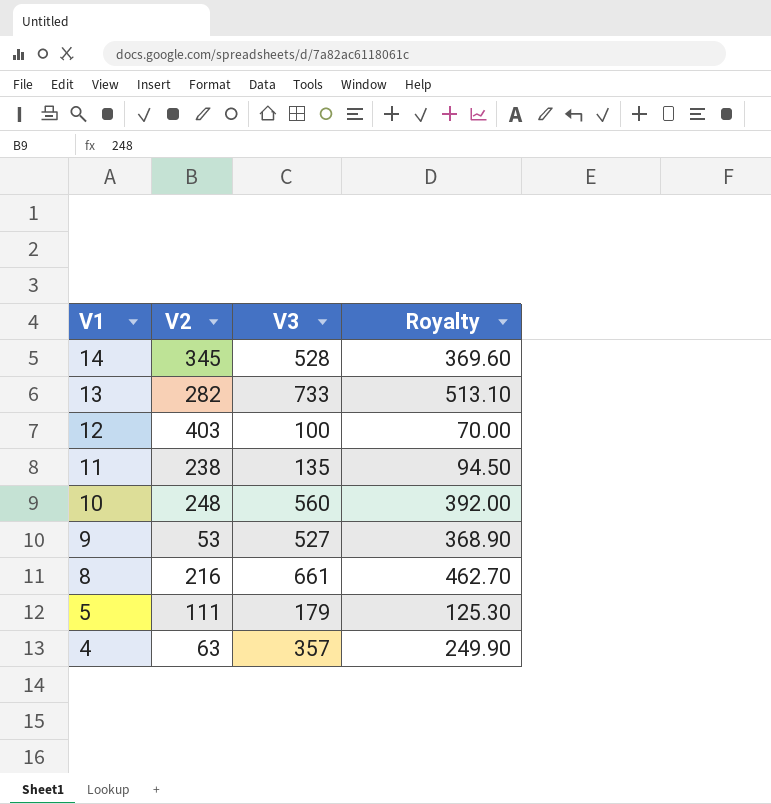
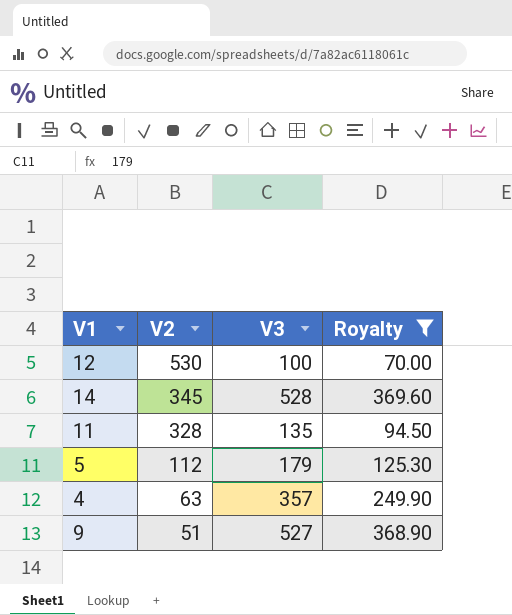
filter: none -> Royalty <= 369.60
row order: V1 descending -> V2 descending
12 | V2: 403 -> 530
11 | V2: 238 -> 328
5 | V2: 111 -> 112
9 | V2: 53 -> 51

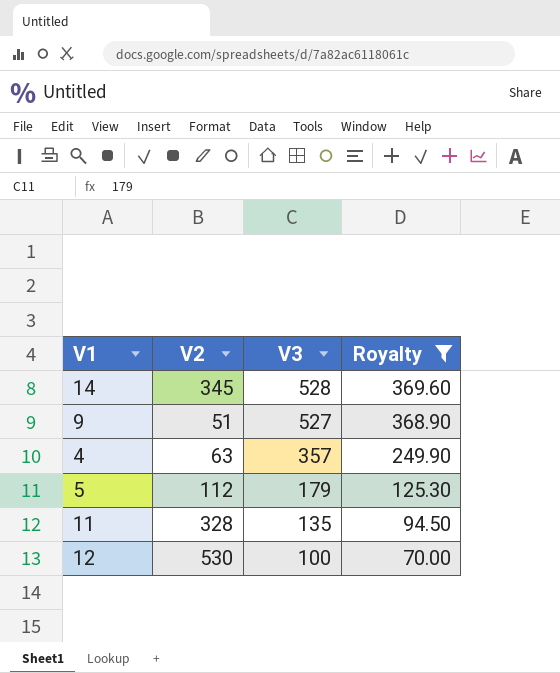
row order: V2 descending -> V3 descending

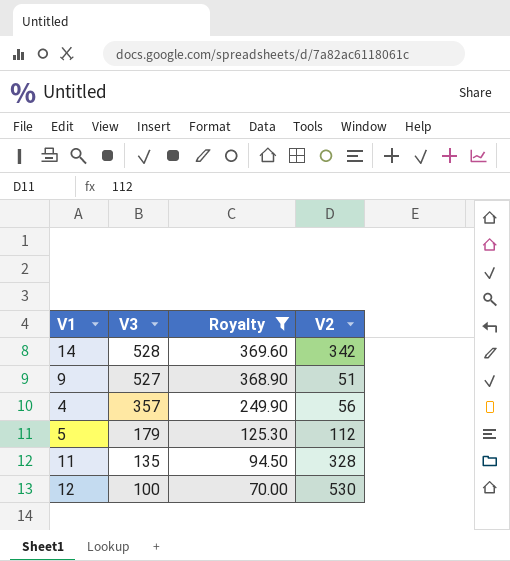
column V2 | position: 2 -> 4
14 | V2: 345 -> 342
4 | V2: 63 -> 56

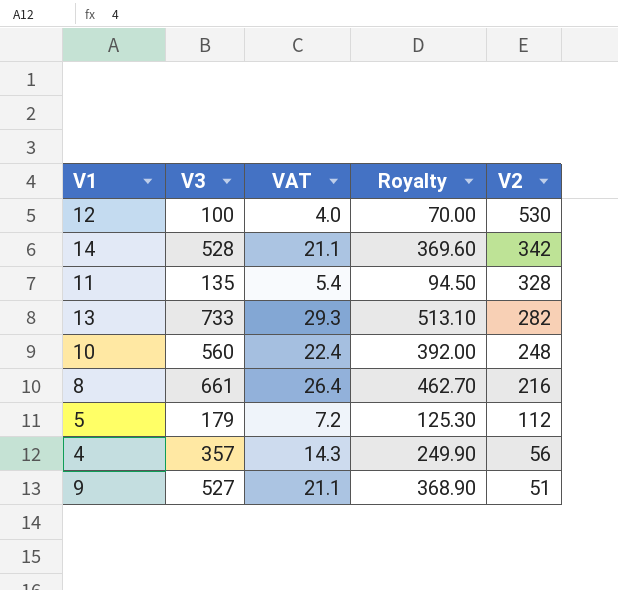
filter: Royalty <= 369.60 -> none
row order: V3 descending -> V2 descending
column VAT | formula: none -> [V3] * 0.04

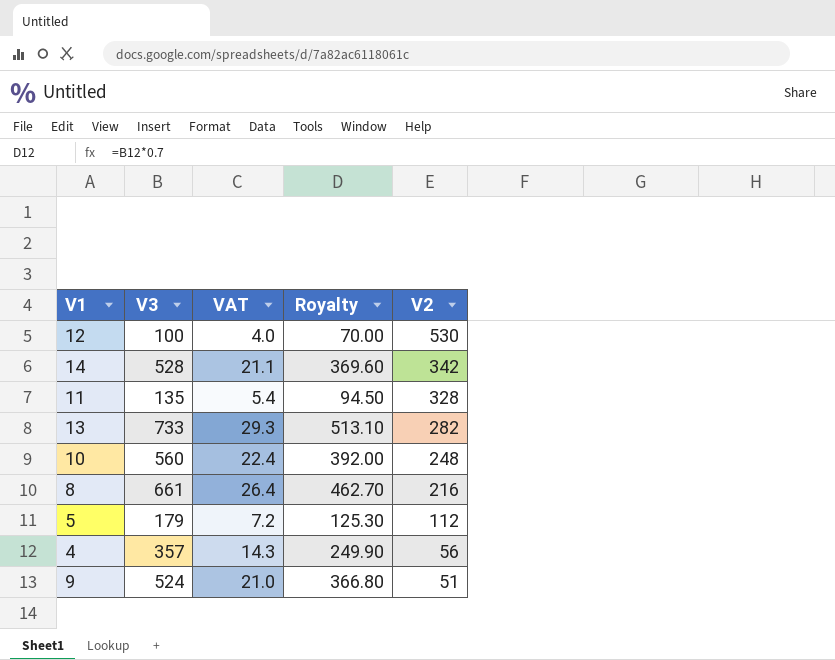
9 | V3: 527 -> 524
9 | VAT: 21.1 -> 21.0
9 | Royalty: 368.90 -> 366.80

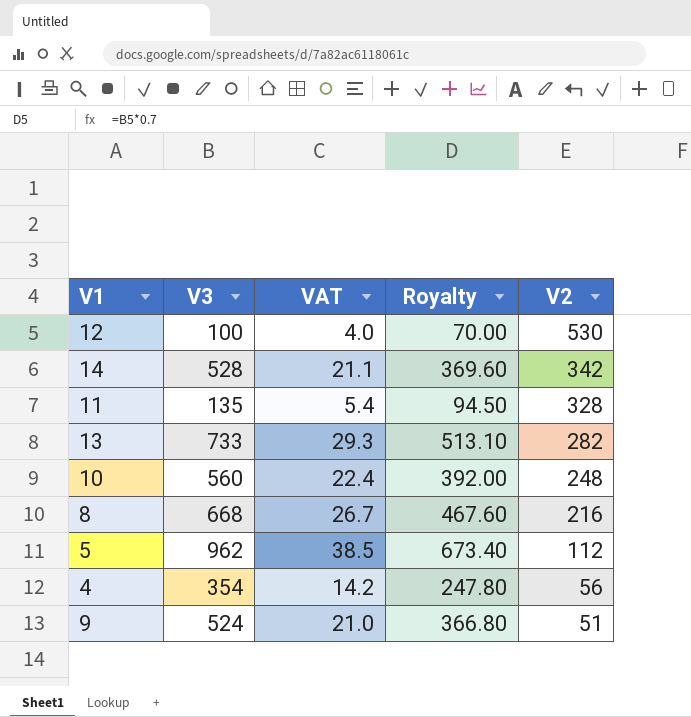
8 | V3: 661 -> 668
8 | VAT: 26.4 -> 26.7
8 | Royalty: 462.70 -> 467.60
5 | V3: 179 -> 962
5 | VAT: 7.2 -> 38.5
5 | Royalty: 125.30 -> 673.40
4 | V3: 357 -> 354
4 | VAT: 14.3 -> 14.2
4 | Royalty: 249.90 -> 247.80

